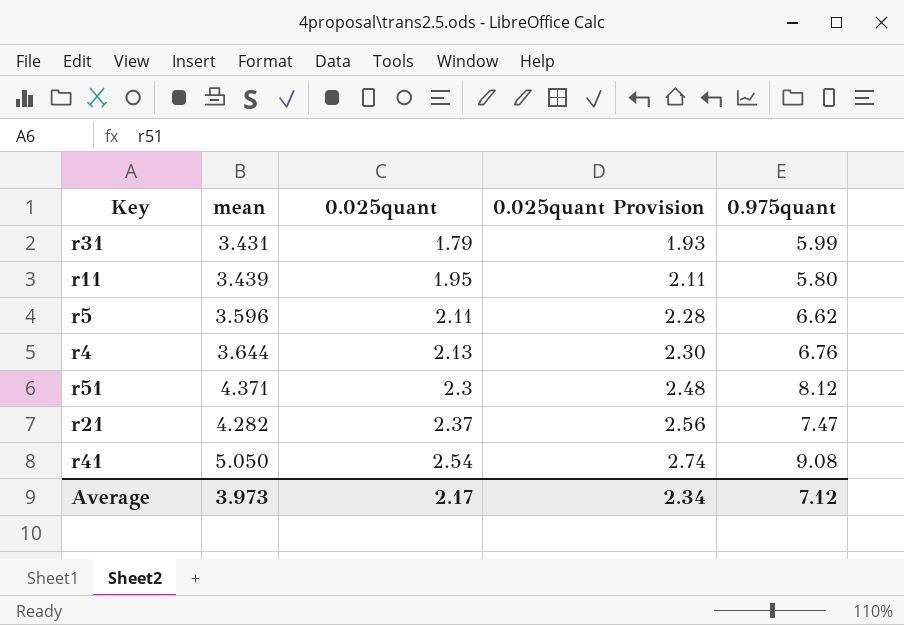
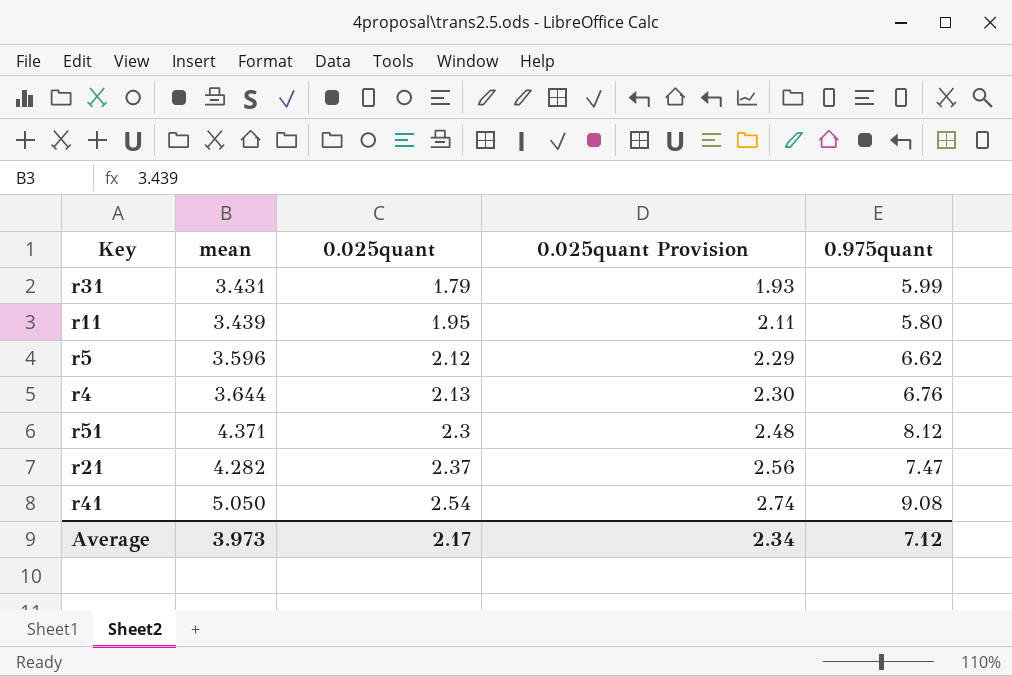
r5 | 0.025quant: 2.11 -> 2.12
r5 | 0.025quant Provision: 2.28 -> 2.29

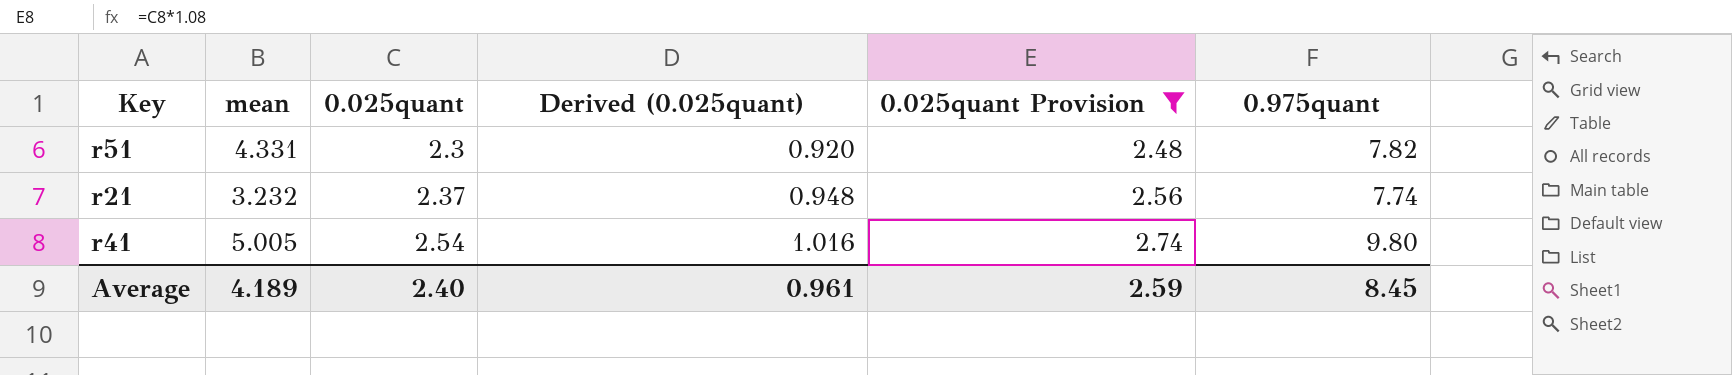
filter: none -> 0.025quant Provision >= 2.48
column Derived (0.025quant) | formula: none -> [0.025quant] * 0.4
r51 | mean: 4.371 -> 4.331
r51 | 0.975quant: 8.12 -> 7.82
r21 | mean: 4.282 -> 3.232
r21 | 0.975quant: 7.47 -> 7.74
r41 | mean: 5.050 -> 5.005
r41 | 0.975quant: 9.08 -> 9.80
Average | mean: 3.973 -> 4.189
Average | 0.025quant: 2.17 -> 2.40
Average | 0.025quant Provision: 2.34 -> 2.59
Average | 0.975quant: 7.12 -> 8.45

